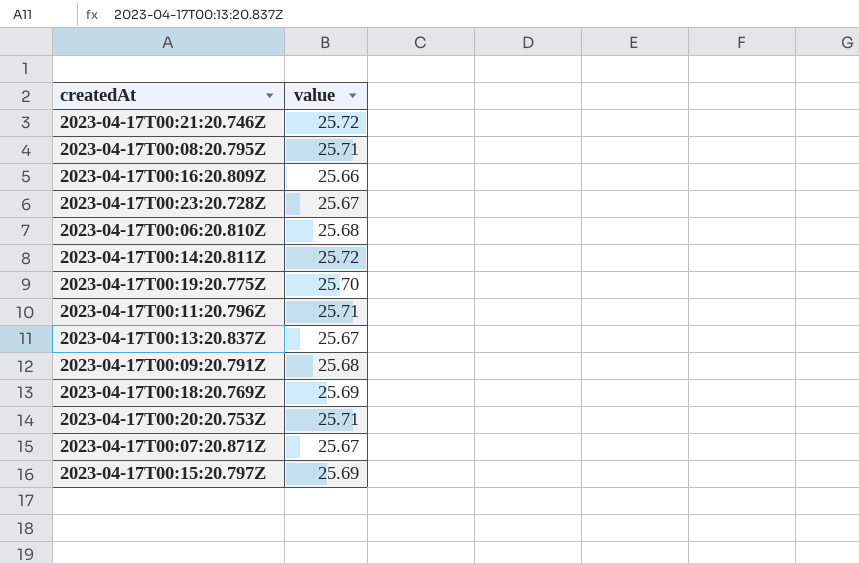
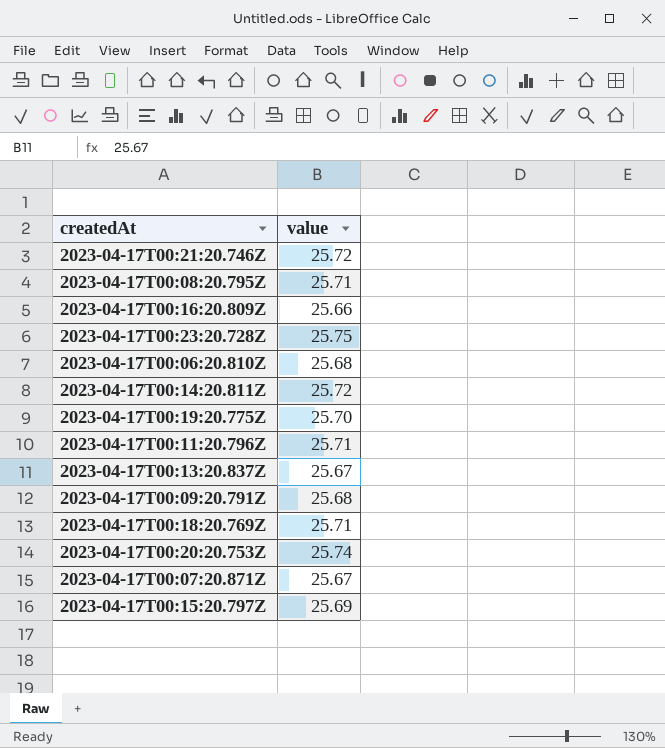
2023-04-17T00:23:20.728Z | value: 25.67 -> 25.75
2023-04-17T00:18:20.769Z | value: 25.69 -> 25.71
2023-04-17T00:20:20.753Z | value: 25.71 -> 25.74

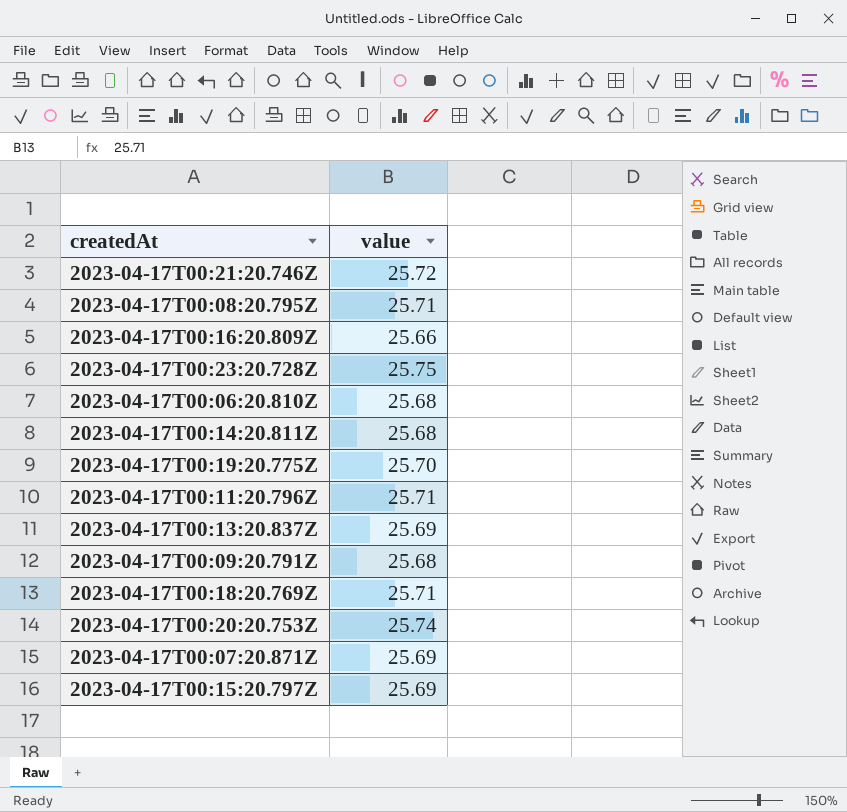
2023-04-17T00:14:20.811Z | value: 25.72 -> 25.68
2023-04-17T00:13:20.837Z | value: 25.67 -> 25.69
2023-04-17T00:07:20.871Z | value: 25.67 -> 25.69

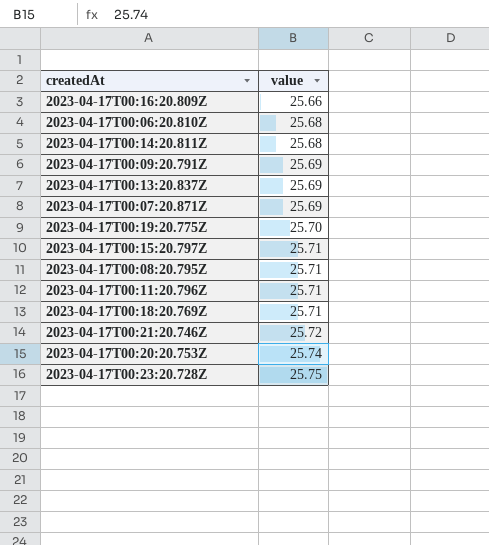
row order: none -> value ascending
2023-04-17T00:09:20.791Z | value: 25.68 -> 25.69
2023-04-17T00:15:20.797Z | value: 25.69 -> 25.71

